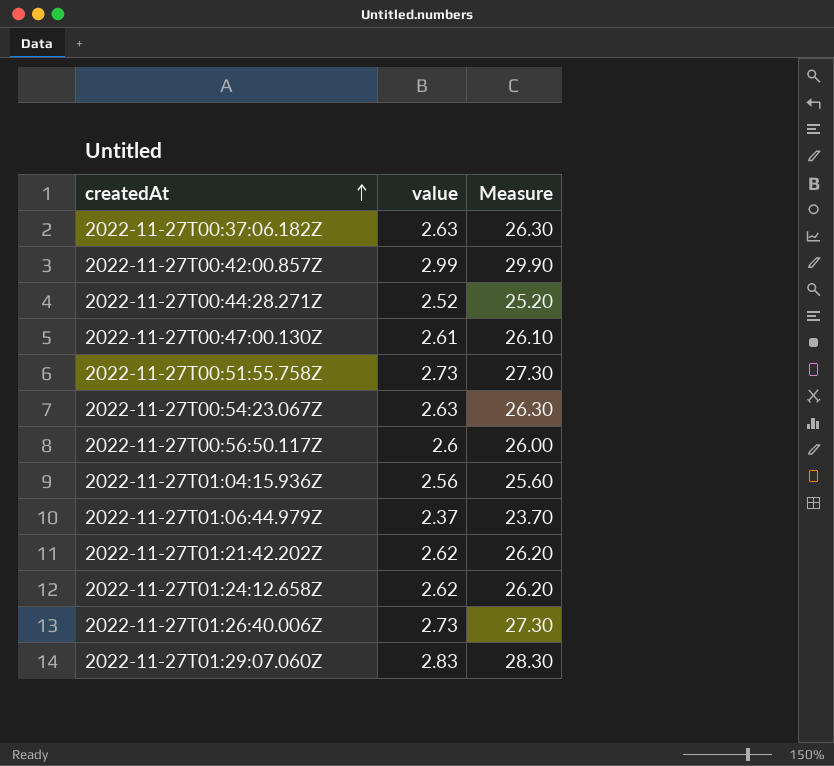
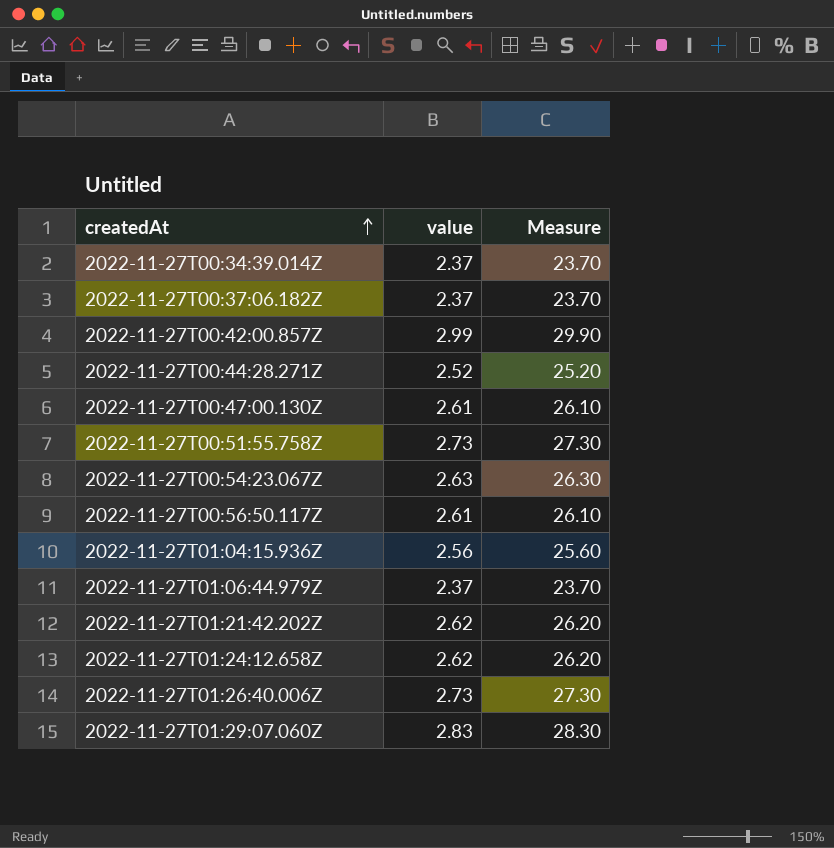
row 2022-11-27T00:34:39.014Z: none -> 2.37 | 23.70
2022-11-27T00:37:06.182Z | value: 2.63 -> 2.37
2022-11-27T00:37:06.182Z | Measure: 26.30 -> 23.70
2022-11-27T00:56:50.117Z | value: 2.6 -> 2.61
2022-11-27T00:56:50.117Z | Measure: 26.00 -> 26.10

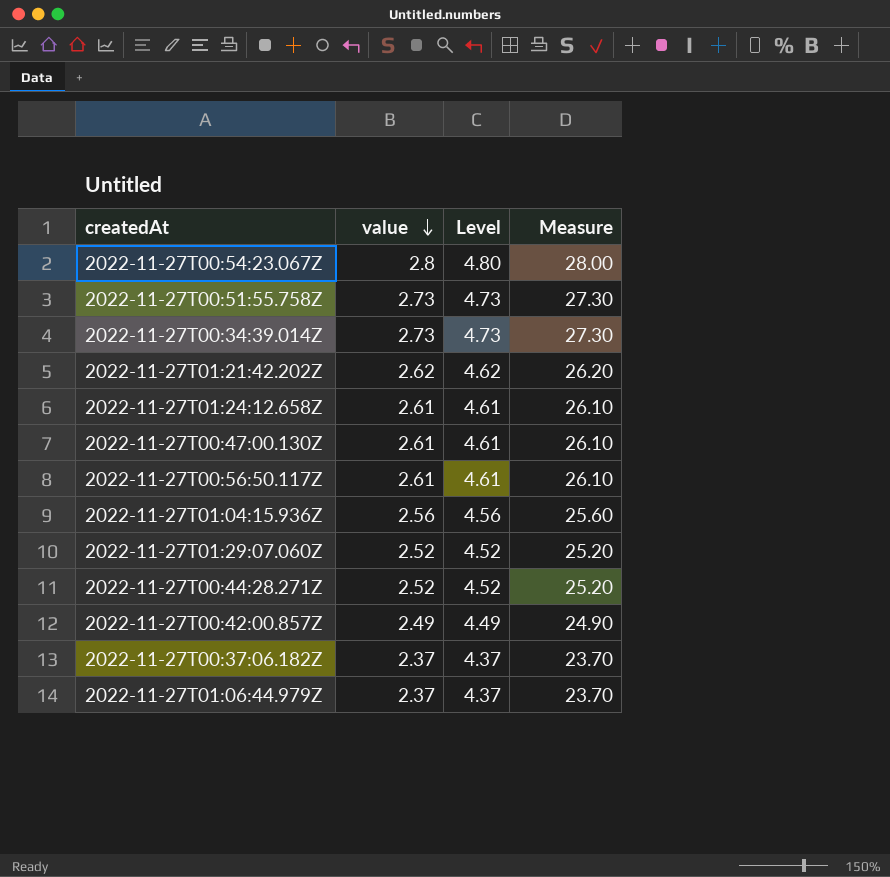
row order: createdAt ascending -> value descending
column Level | formula: none -> [value] + 2
row 2022-11-27T01:26:40.006Z: 2.73 | 27.30 -> none
2022-11-27T00:54:23.067Z | value: 2.63 -> 2.8
2022-11-27T00:54:23.067Z | Measure: 26.30 -> 28.00
2022-11-27T00:34:39.014Z | value: 2.37 -> 2.73
2022-11-27T00:34:39.014Z | Measure: 23.70 -> 27.30
2022-11-27T01:24:12.658Z | value: 2.62 -> 2.61
2022-11-27T01:24:12.658Z | Measure: 26.20 -> 26.10
2022-11-27T01:29:07.060Z | value: 2.83 -> 2.52
2022-11-27T01:29:07.060Z | Measure: 28.30 -> 25.20
2022-11-27T00:42:00.857Z | value: 2.99 -> 2.49
2022-11-27T00:42:00.857Z | Measure: 29.90 -> 24.90

